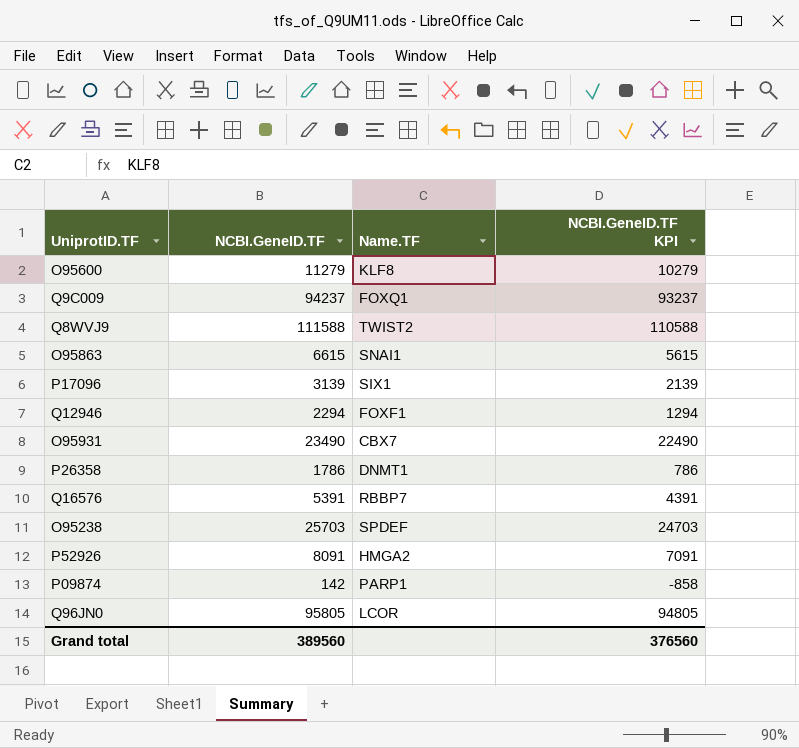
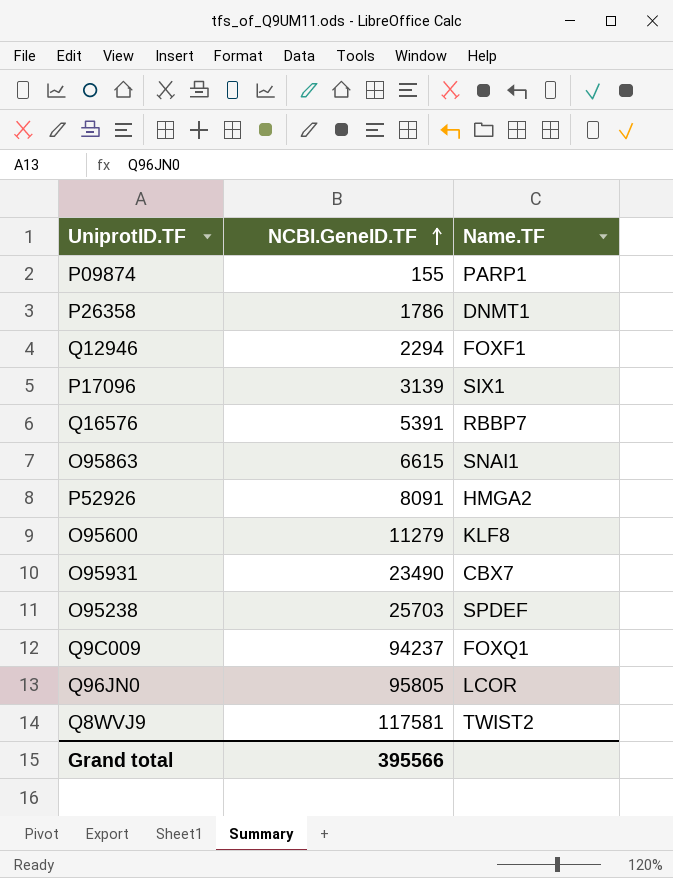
row order: none -> NCBI.GeneID.TF ascending
column NCBI.GeneID.TF KPI | formula: [NCBI.GeneID.TF] - 1000 -> none
P09874 | NCBI.GeneID.TF: 142 -> 155
Q8WVJ9 | NCBI.GeneID.TF: 111588 -> 117581
Grand total | NCBI.GeneID.TF: 389560 -> 395566

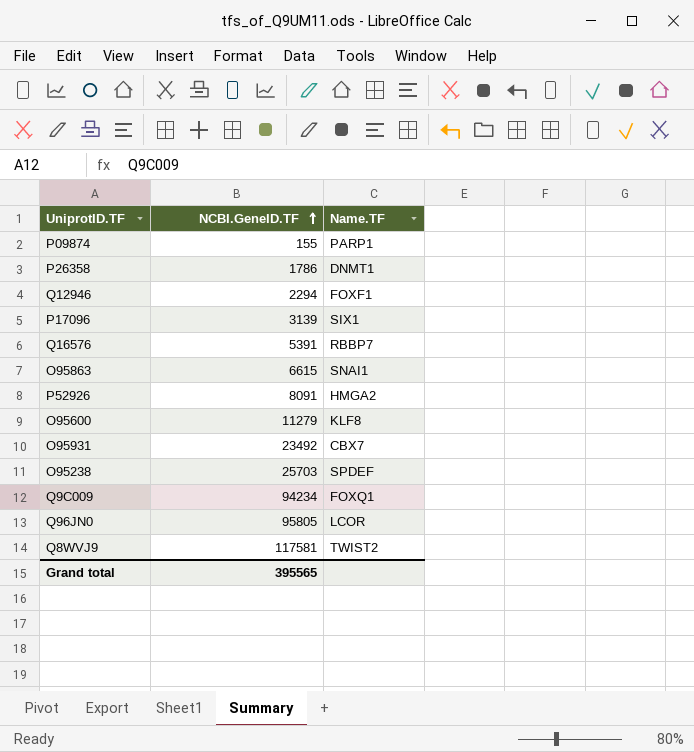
O95931 | NCBI.GeneID.TF: 23490 -> 23492
Q9C009 | NCBI.GeneID.TF: 94237 -> 94234
Grand total | NCBI.GeneID.TF: 395566 -> 395565

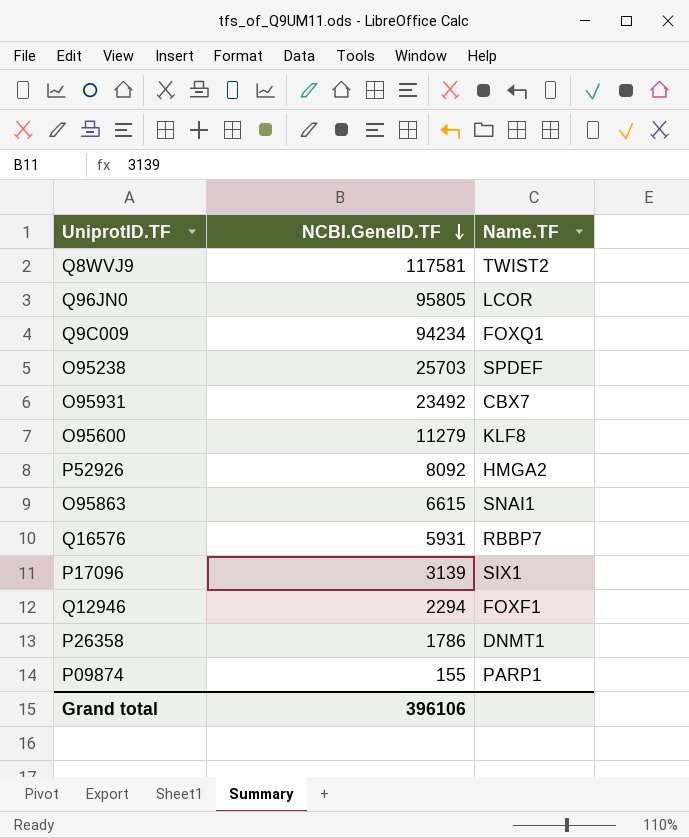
row order: NCBI.GeneID.TF ascending -> NCBI.GeneID.TF descending
P52926 | NCBI.GeneID.TF: 8091 -> 8092
Q16576 | NCBI.GeneID.TF: 5391 -> 5931
Grand total | NCBI.GeneID.TF: 395565 -> 396106

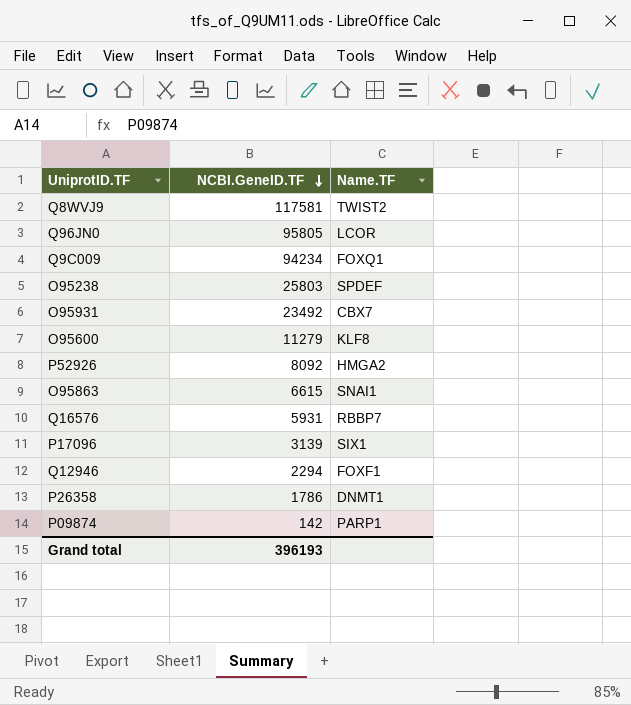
O95238 | NCBI.GeneID.TF: 25703 -> 25803
P09874 | NCBI.GeneID.TF: 155 -> 142
Grand total | NCBI.GeneID.TF: 396106 -> 396193

